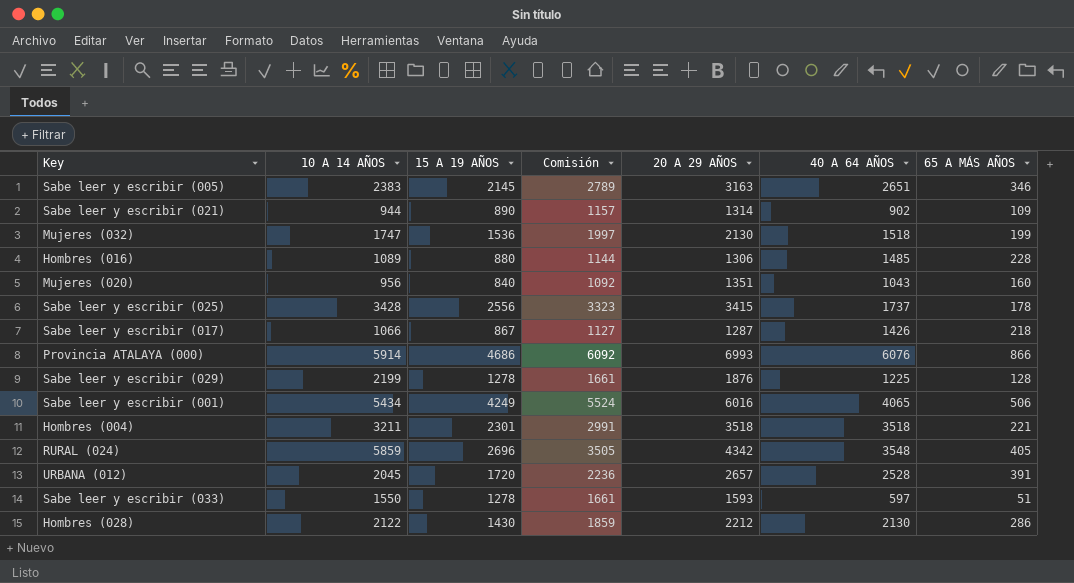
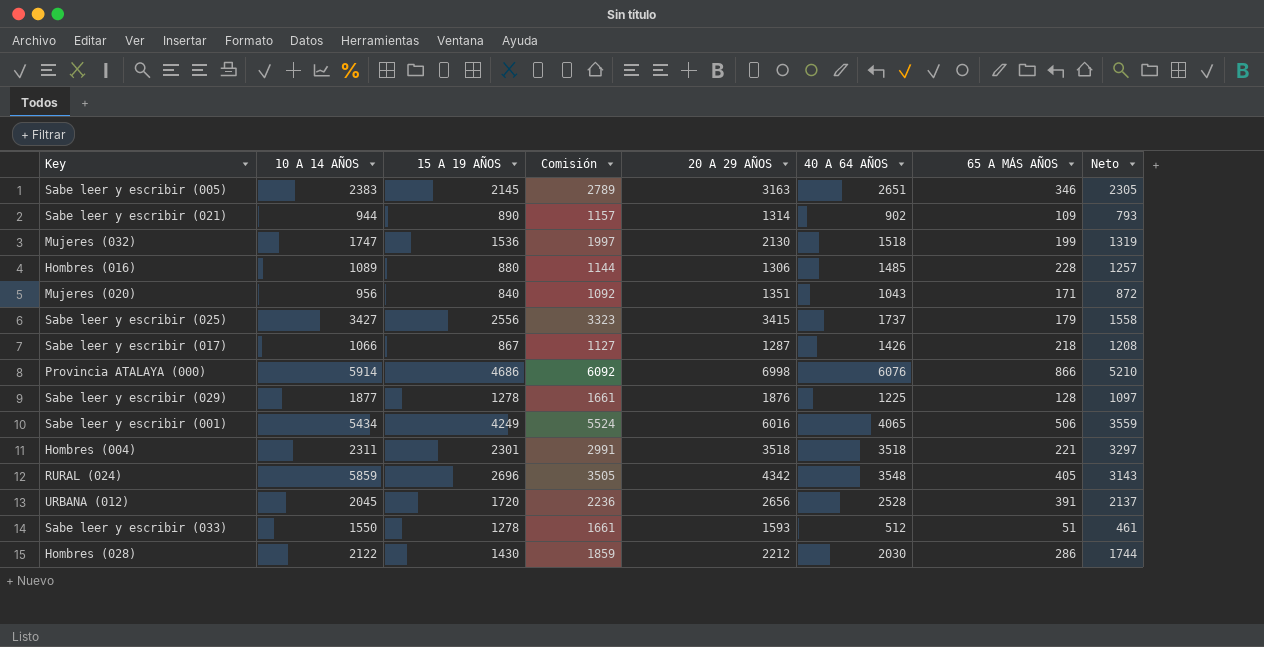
column Neto | formula: none -> [40 A 64 AÑOS] - [65 A MÁS AÑOS]
Mujeres (020) | 65 A MÁS AÑOS: 160 -> 171
Sabe leer y escribir (025) | 10 A 14 AÑOS: 3428 -> 3427
Sabe leer y escribir (025) | 65 A MÁS AÑOS: 178 -> 179
Provincia ATALAYA (000) | 20 A 29 AÑOS: 6993 -> 6998
Sabe leer y escribir (029) | 10 A 14 AÑOS: 2199 -> 1877
Hombres (004) | 10 A 14 AÑOS: 3211 -> 2311
URBANA (012) | 20 A 29 AÑOS: 2657 -> 2656
Sabe leer y escribir (033) | 40 A 64 AÑOS: 597 -> 512
Hombres (028) | 40 A 64 AÑOS: 2130 -> 2030

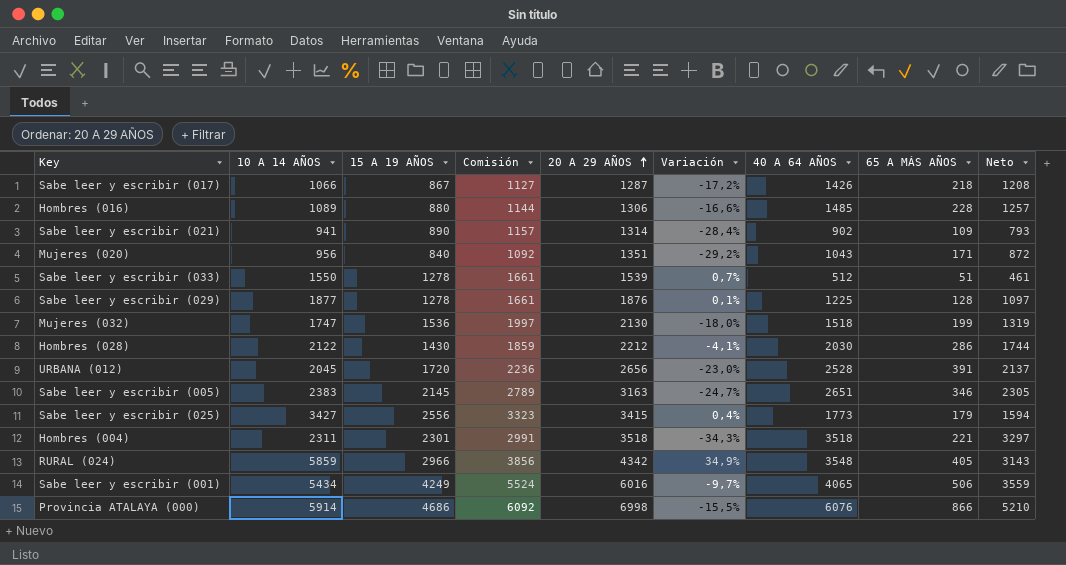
row order: none -> 20 A 29 AÑOS ascending
column Variación | formula: none -> ([10 A 14 AÑOS] - [20 A 29 AÑOS]) / [20 A 29 AÑOS]
Sabe leer y escribir (021) | 10 A 14 AÑOS: 944 -> 941
Sabe leer y escribir (033) | 20 A 29 AÑOS: 1593 -> 1539
Sabe leer y escribir (025) | 40 A 64 AÑOS: 1737 -> 1773
Sabe leer y escribir (025) | Neto: 1558 -> 1594
RURAL (024) | 15 A 19 AÑOS: 2696 -> 2966
RURAL (024) | Comisión: 3505 -> 3856

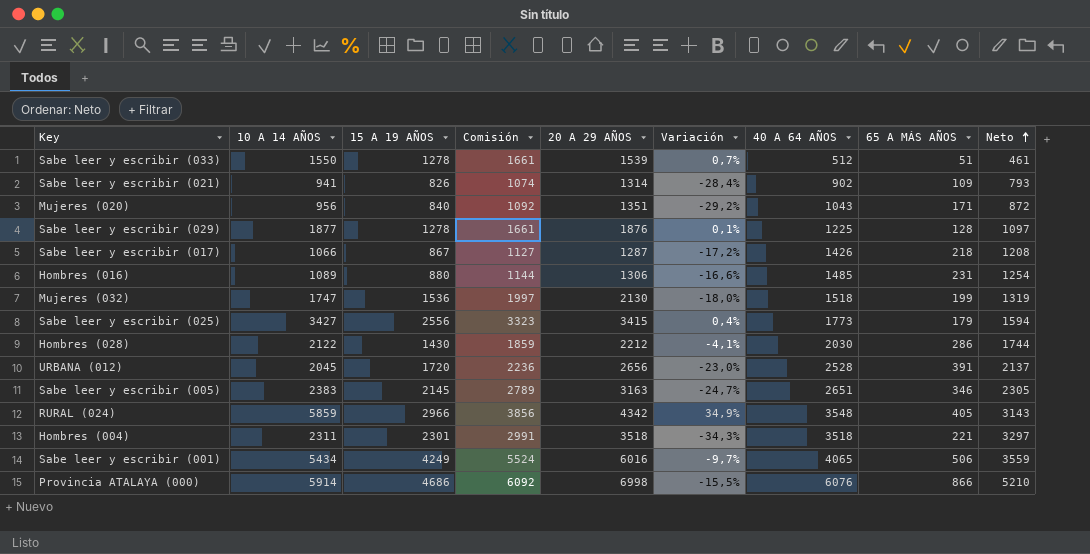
row order: 20 A 29 AÑOS ascending -> Neto ascending
Sabe leer y escribir (021) | 15 A 19 AÑOS: 890 -> 826
Sabe leer y escribir (021) | Comisión: 1157 -> 1074
Hombres (016) | 65 A MÁS AÑOS: 228 -> 231
Hombres (016) | Neto: 1257 -> 1254

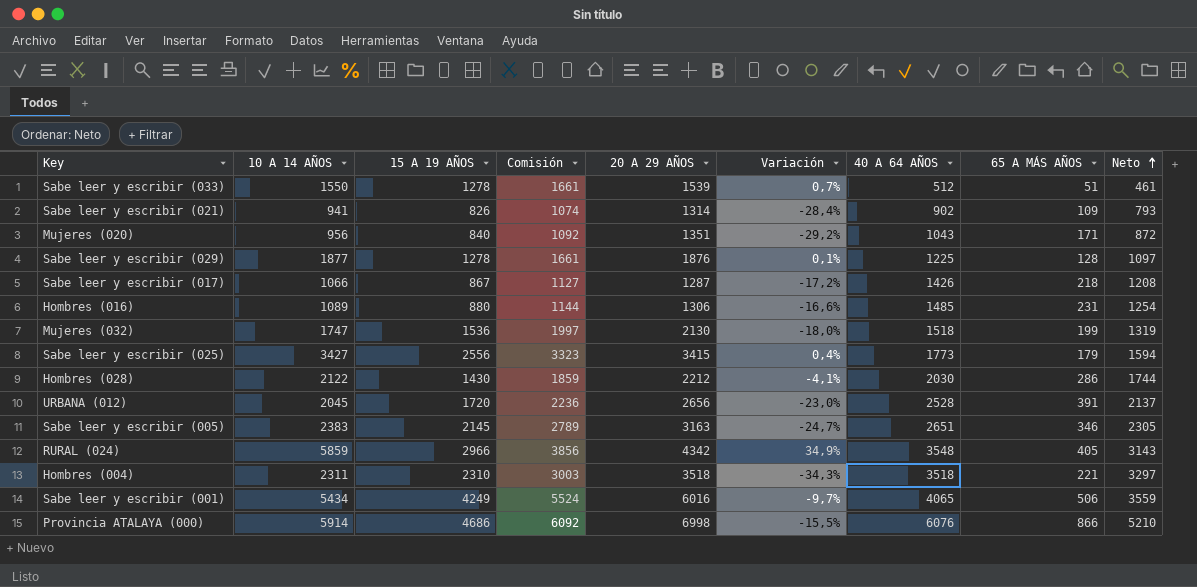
Hombres (004) | 15 A 19 AÑOS: 2301 -> 2310
Hombres (004) | Comisión: 2991 -> 3003

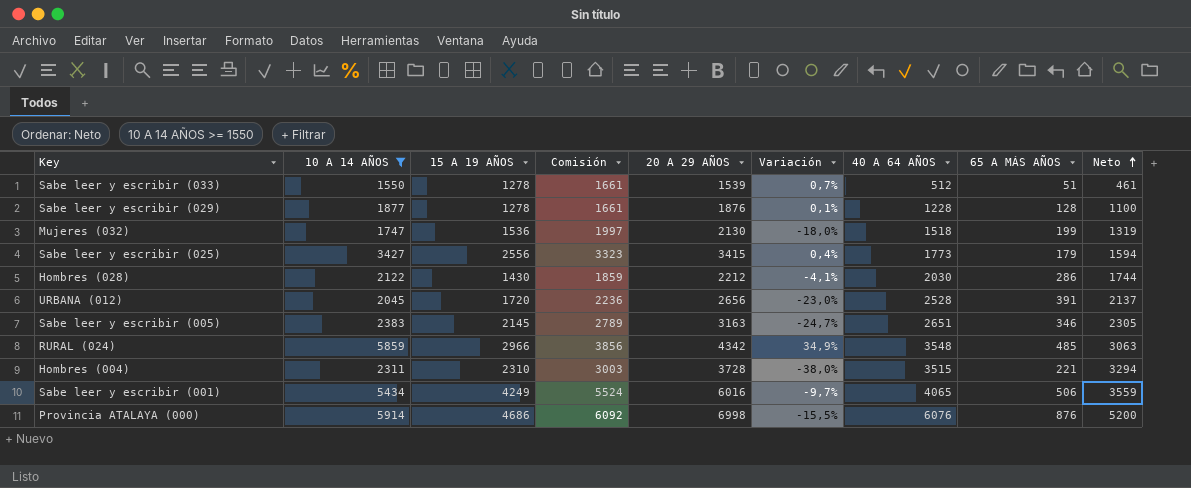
filter: none -> 10 A 14 AÑOS >= 1550
Sabe leer y escribir (029) | 40 A 64 AÑOS: 1225 -> 1228
Sabe leer y escribir (029) | Neto: 1097 -> 1100
RURAL (024) | 65 A MÁS AÑOS: 405 -> 485
RURAL (024) | Neto: 3143 -> 3063
Hombres (004) | 20 A 29 AÑOS: 3518 -> 3728
Hombres (004) | Variación: -34,3% -> -38,0%
Hombres (004) | 40 A 64 AÑOS: 3518 -> 3515
Hombres (004) | Neto: 3297 -> 3294
Provincia ATALAYA (000) | 65 A MÁS AÑOS: 866 -> 876
Provincia ATALAYA (000) | Neto: 5210 -> 5200

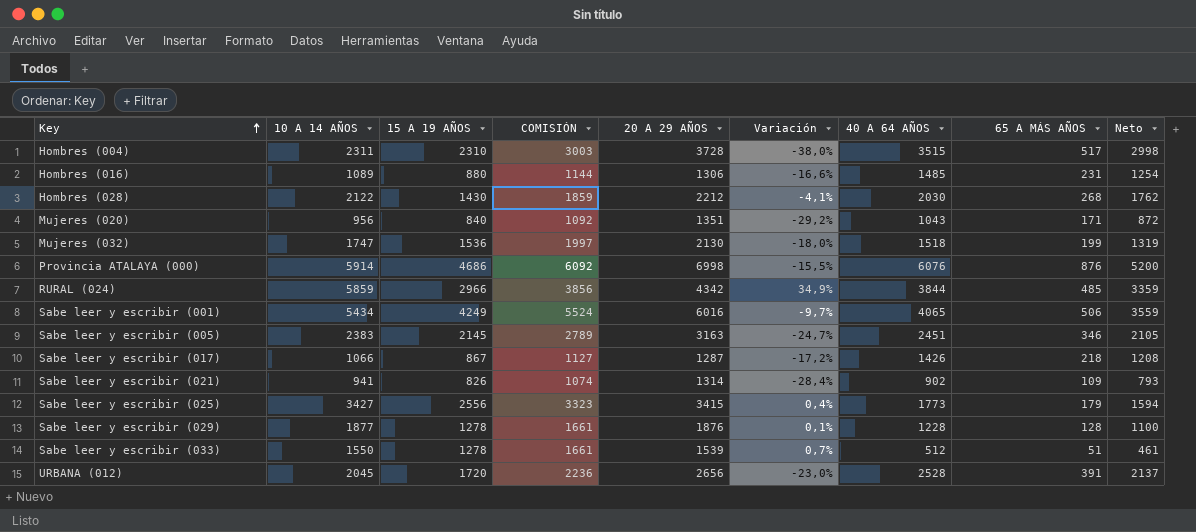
filter: 10 A 14 AÑOS >= 1550 -> none
row order: Neto ascending -> Key ascending
column name: Comisión -> COMISIÓN
Hombres (004) | 65 A MÁS AÑOS: 221 -> 517
Hombres (004) | Neto: 3294 -> 2998
Hombres (028) | 65 A MÁS AÑOS: 286 -> 268
Hombres (028) | Neto: 1744 -> 1762
RURAL (024) | 40 A 64 AÑOS: 3548 -> 3844
RURAL (024) | Neto: 3063 -> 3359
Sabe leer y escribir (005) | 40 A 64 AÑOS: 2651 -> 2451
Sabe leer y escribir (005) | Neto: 2305 -> 2105

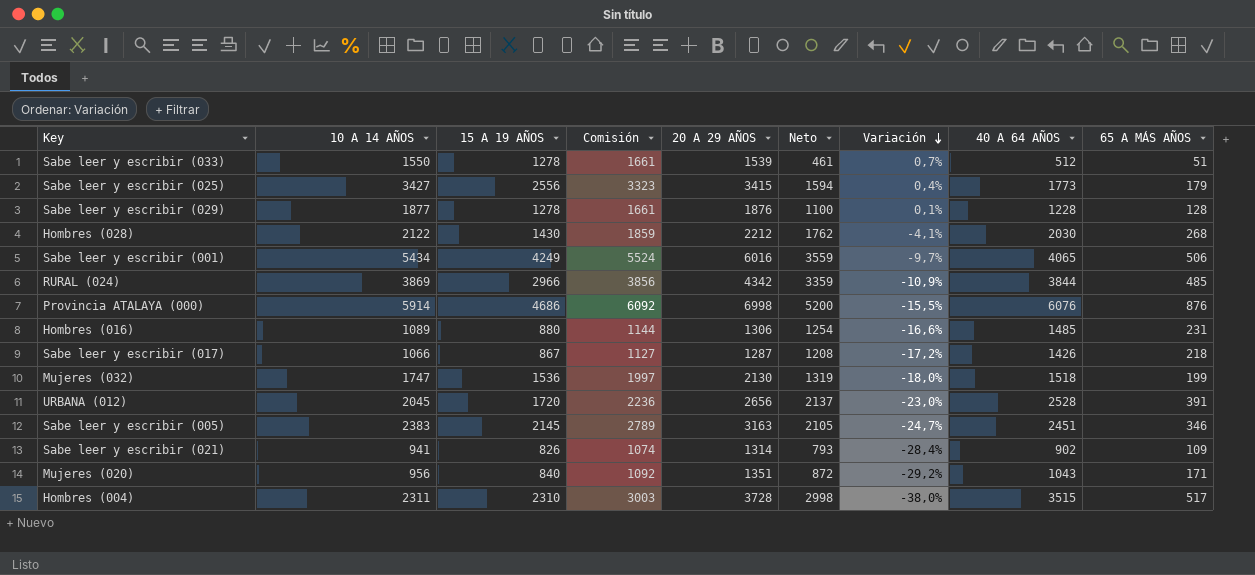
row order: Key ascending -> Variación descending
column name: COMISIÓN -> Comisión
column Neto | position: 9 -> 6
RURAL (024) | 10 A 14 AÑOS: 5859 -> 3869
RURAL (024) | Variación: 34,9% -> -10,9%

